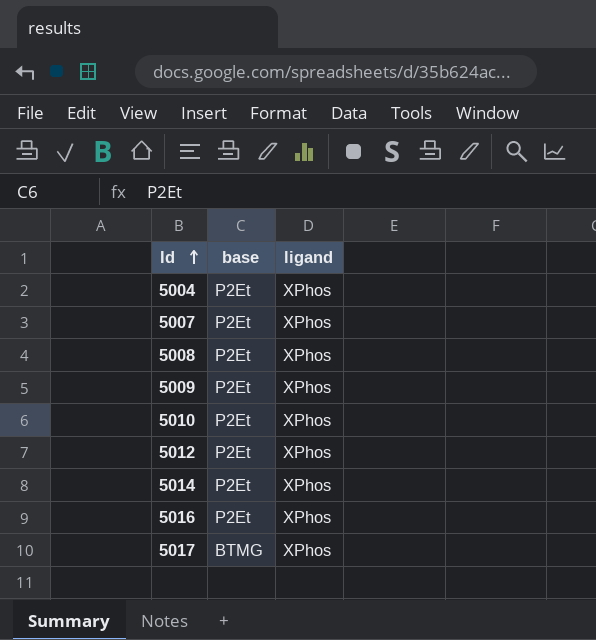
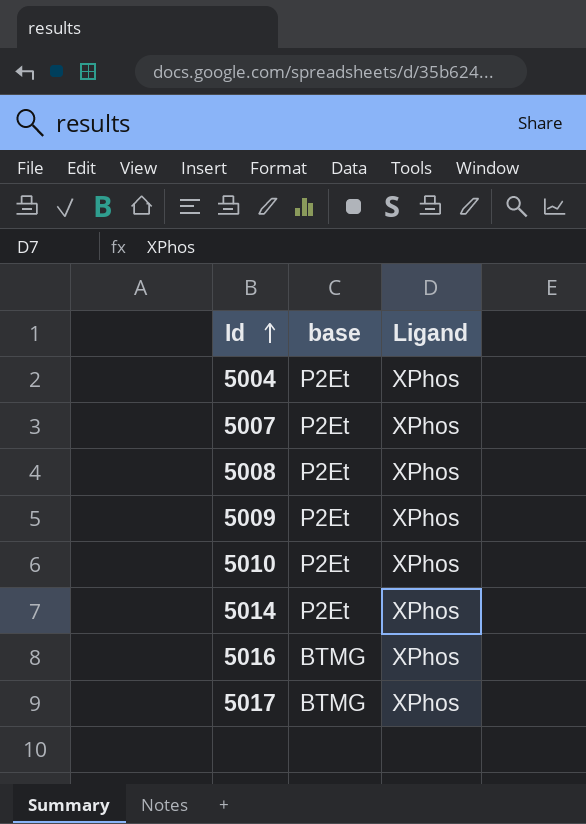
column name: ligand -> Ligand
row 5012: P2Et | XPhos -> none
5016 | base: P2Et -> BTMG

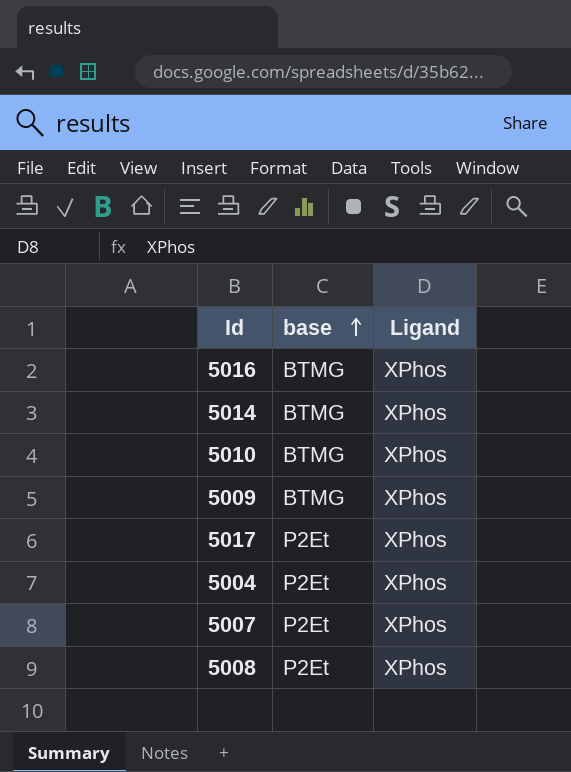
row order: Id ascending -> base ascending
5014 | base: P2Et -> BTMG
5010 | base: P2Et -> BTMG
5009 | base: P2Et -> BTMG
5017 | base: BTMG -> P2Et

